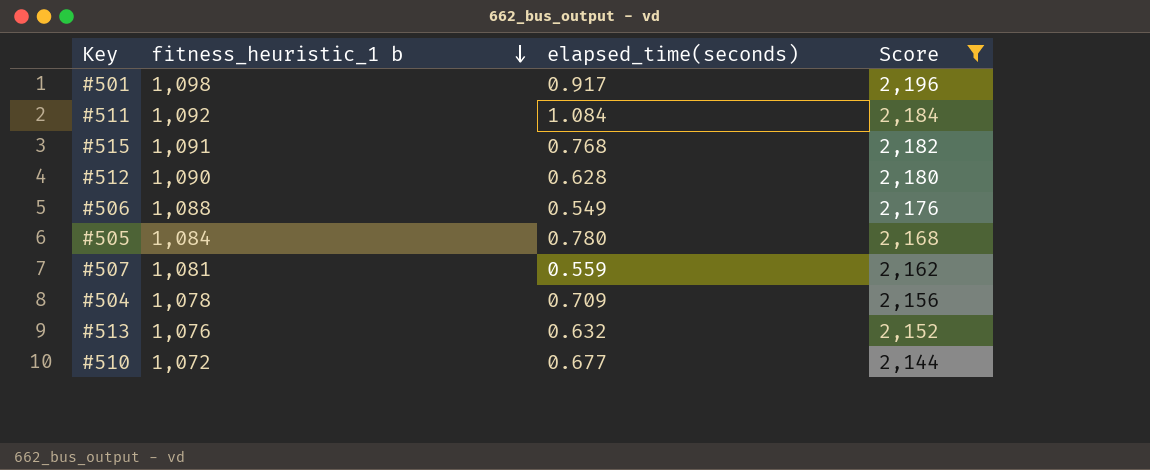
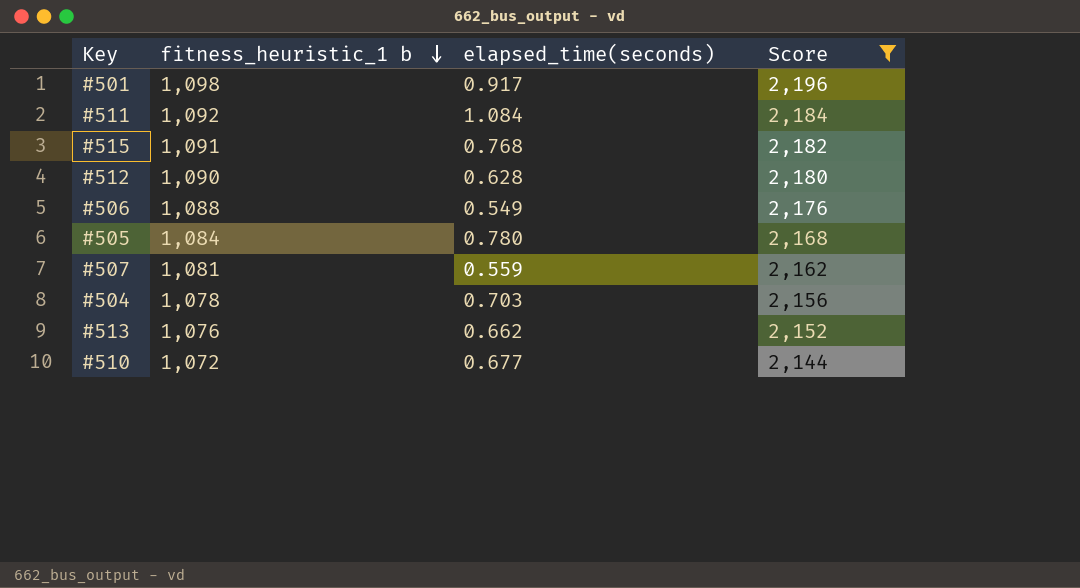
#504 | elapsed_time(seconds): 0.709 -> 0.703
#513 | elapsed_time(seconds): 0.632 -> 0.662

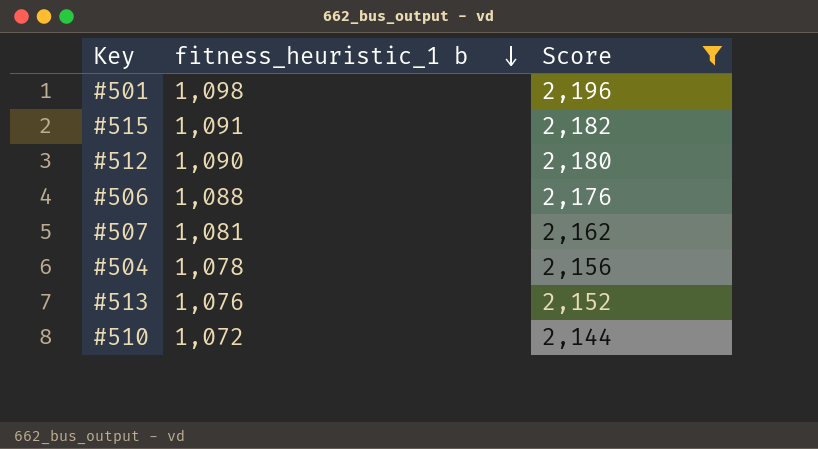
column elapsed_time(seconds) | position: 3 -> none
row #511: 1,092 | 1.084 | 2,184 -> none
row #505: 1,084 | 0.780 | 2,168 -> none

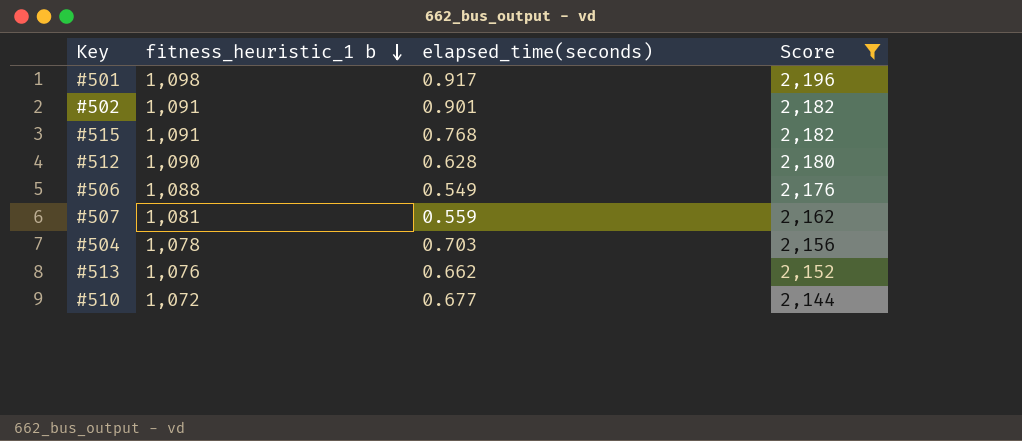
column elapsed_time(seconds) | position: none -> 3
row #502: none -> 1,091 | 0.901 | 2,182

